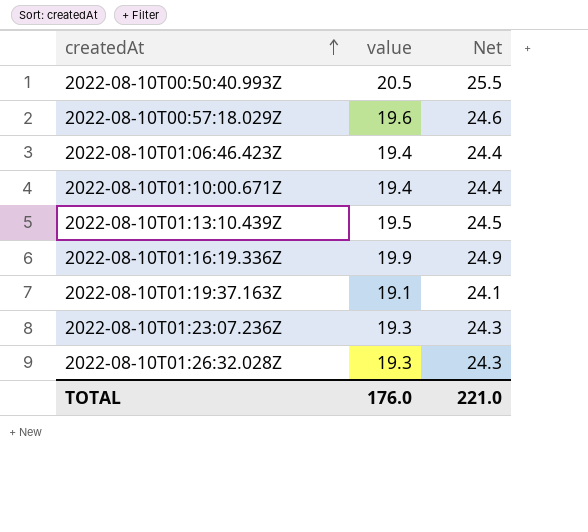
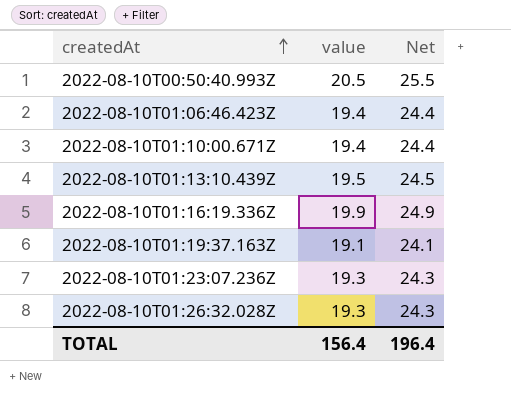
row 2022-08-10T00:57:18.029Z: 19.6 | 24.6 -> none
TOTAL | value: 176.0 -> 156.4
TOTAL | Net: 221.0 -> 196.4

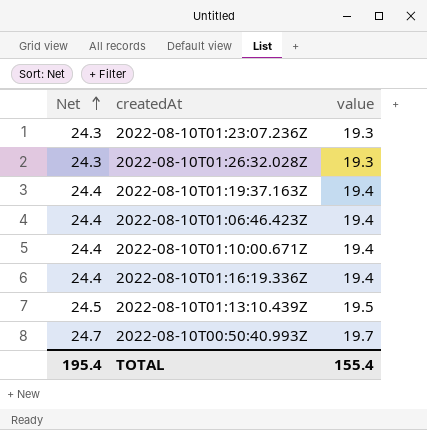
row order: createdAt ascending -> Net ascending
column Net | position: 3 -> 1
2022-08-10T01:19:37.163Z | Net: 24.1 -> 24.4
2022-08-10T01:19:37.163Z | value: 19.1 -> 19.4
2022-08-10T01:16:19.336Z | Net: 24.9 -> 24.4
2022-08-10T01:16:19.336Z | value: 19.9 -> 19.4
2022-08-10T00:50:40.993Z | Net: 25.5 -> 24.7
2022-08-10T00:50:40.993Z | value: 20.5 -> 19.7
TOTAL | Net: 196.4 -> 195.4
TOTAL | value: 156.4 -> 155.4

